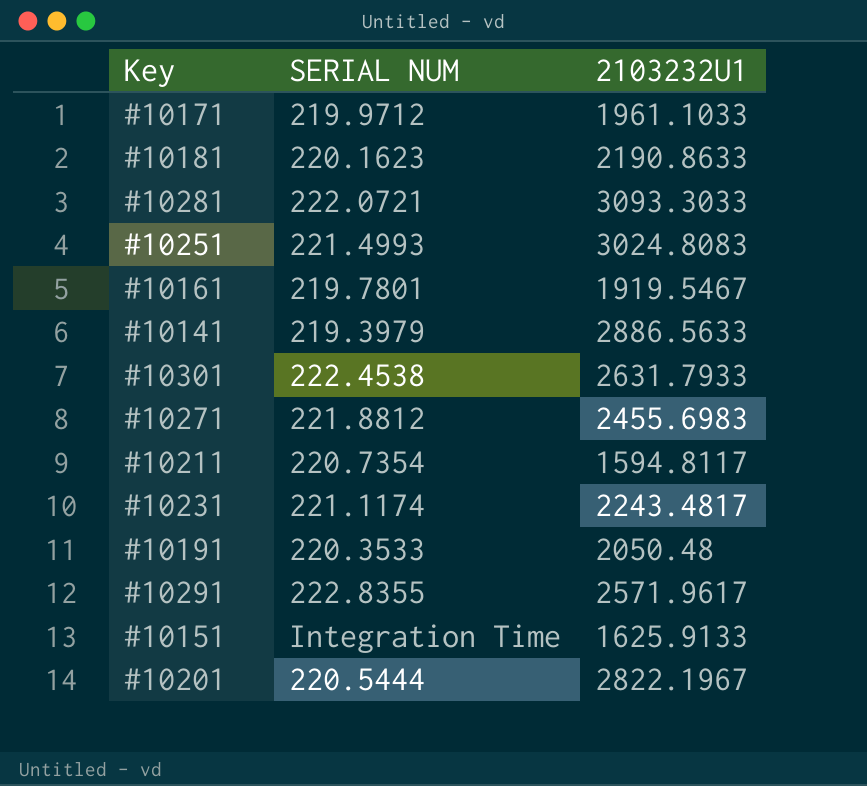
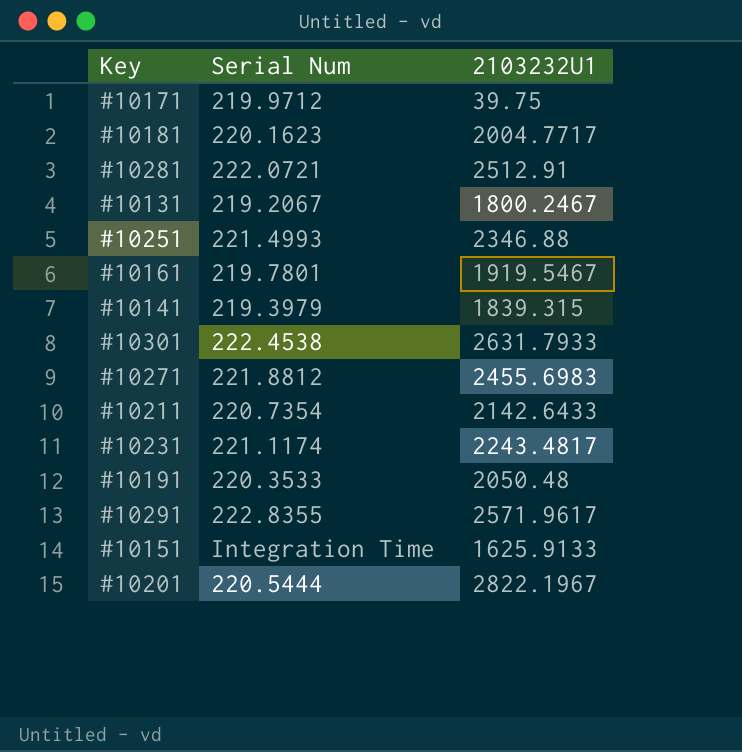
column name: SERIAL NUM -> Serial Num
#10171 | 2103232U1: 1961.1033 -> 39.75
#10181 | 2103232U1: 2190.8633 -> 2004.7717
#10281 | 2103232U1: 3093.3033 -> 2512.91
row #10131: none -> 219.2067 | 1800.2467
#10251 | 2103232U1: 3024.8083 -> 2346.88
#10141 | 2103232U1: 2886.5633 -> 1839.315
#10211 | 2103232U1: 1594.8117 -> 2142.6433

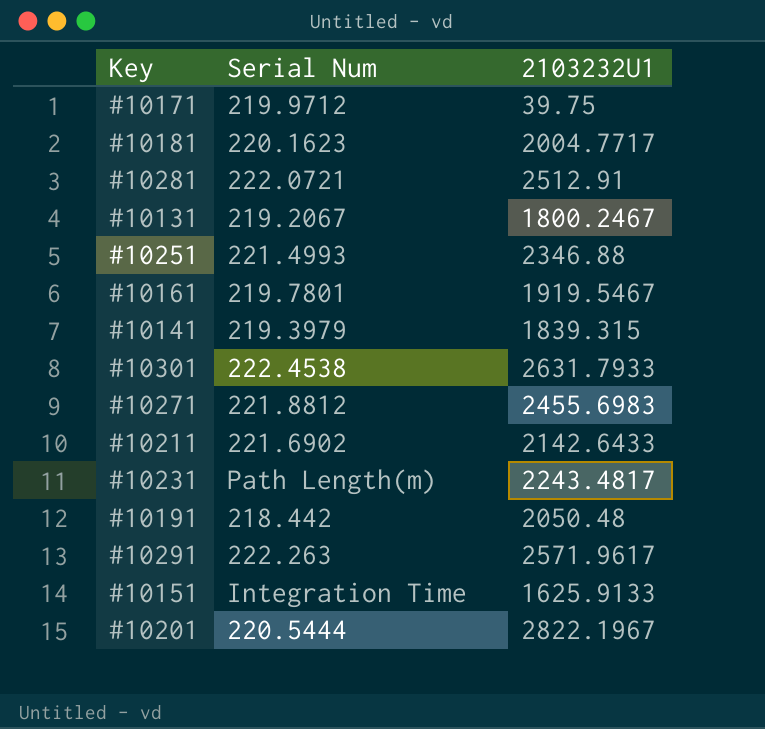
#10211 | Serial Num: 220.7354 -> 221.6902
#10231 | Serial Num: 221.1174 -> Path Length(m)
#10191 | Serial Num: 220.3533 -> 218.442
#10291 | Serial Num: 222.8355 -> 222.263

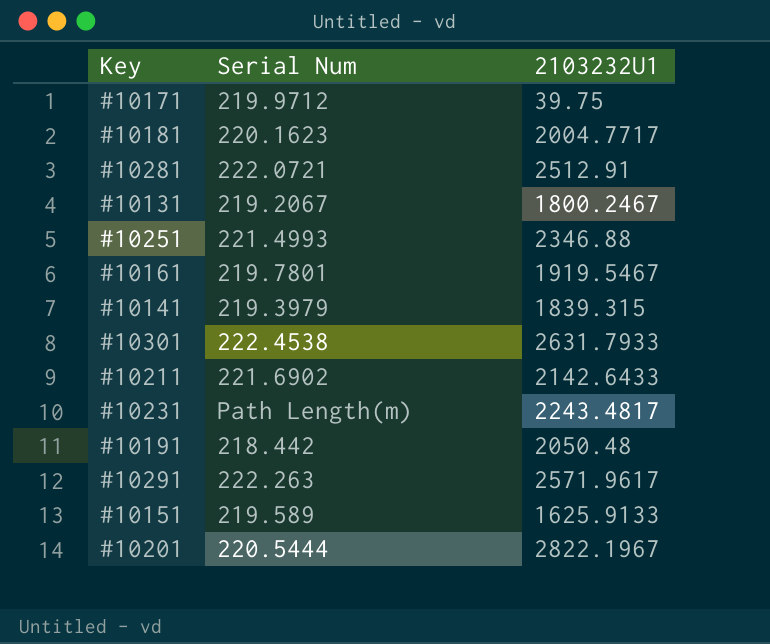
row #10271: 221.8812 | 2455.6983 -> none
#10151 | Serial Num: Integration Time -> 219.589

